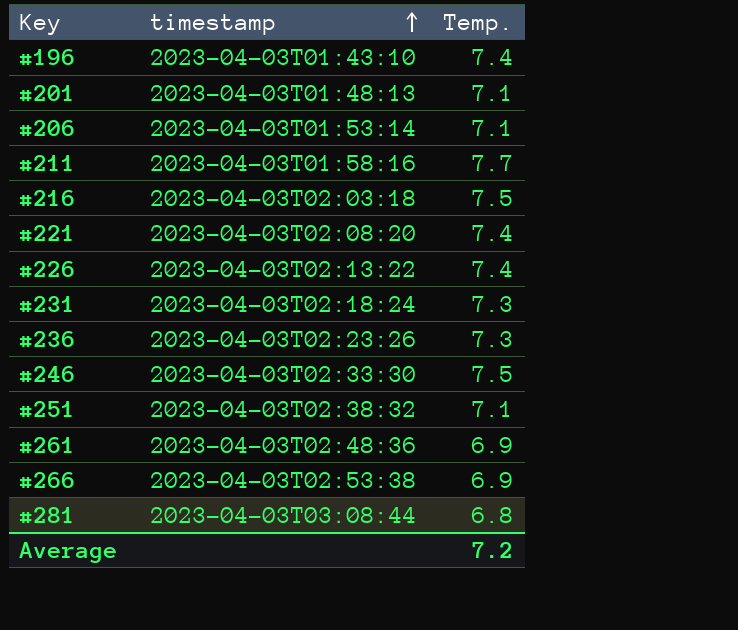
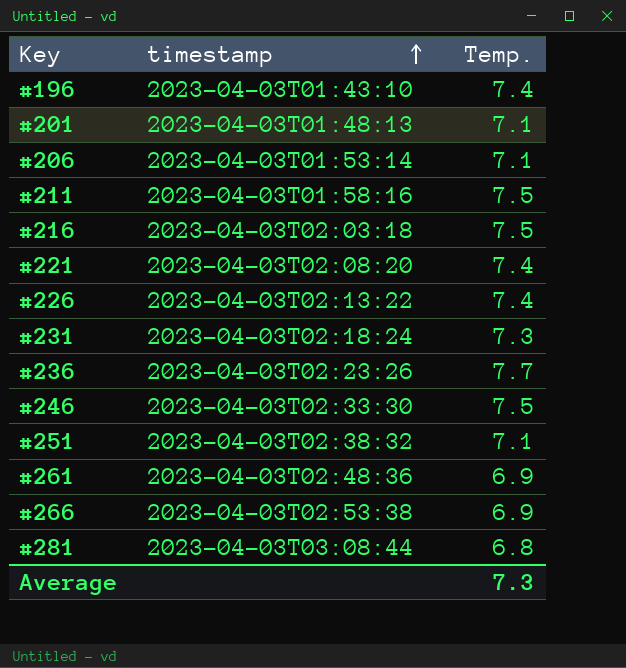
#211 | Temp.: 7.7 -> 7.5
#236 | Temp.: 7.3 -> 7.7
Average | Temp.: 7.2 -> 7.3

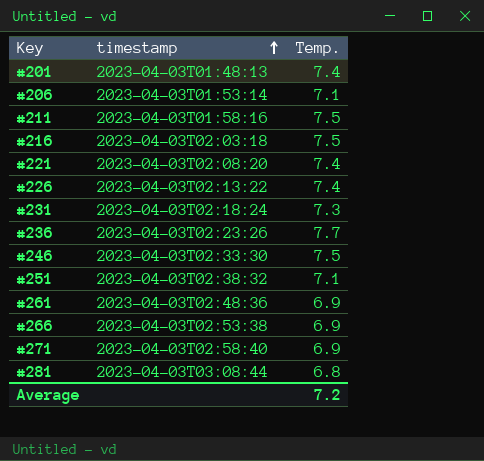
row #196: 2023-04-03T01:43:10 | 7.4 -> none
#201 | Temp.: 7.1 -> 7.4
row #271: none -> 2023-04-03T02:58:40 | 6.9
Average | Temp.: 7.3 -> 7.2

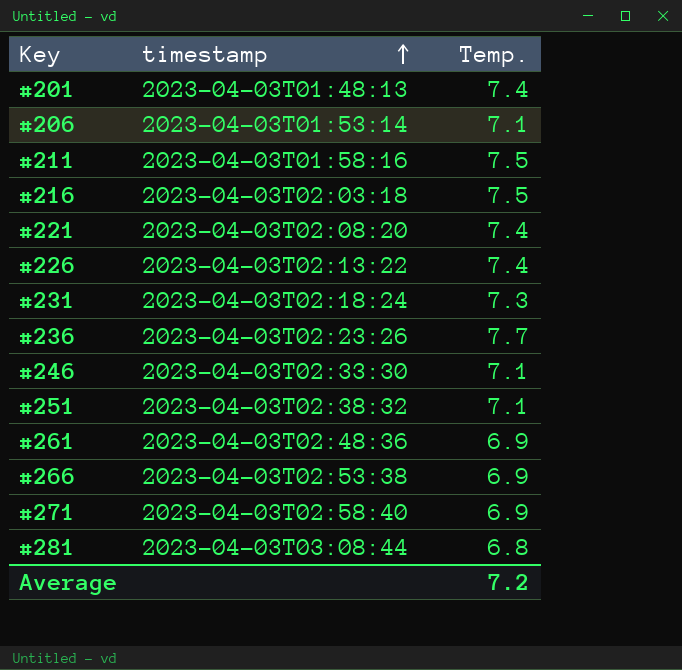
#246 | Temp.: 7.5 -> 7.1

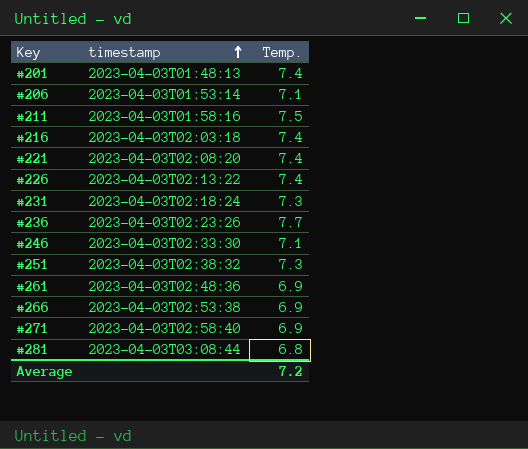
#216 | Temp.: 7.5 -> 7.4
#251 | Temp.: 7.1 -> 7.3

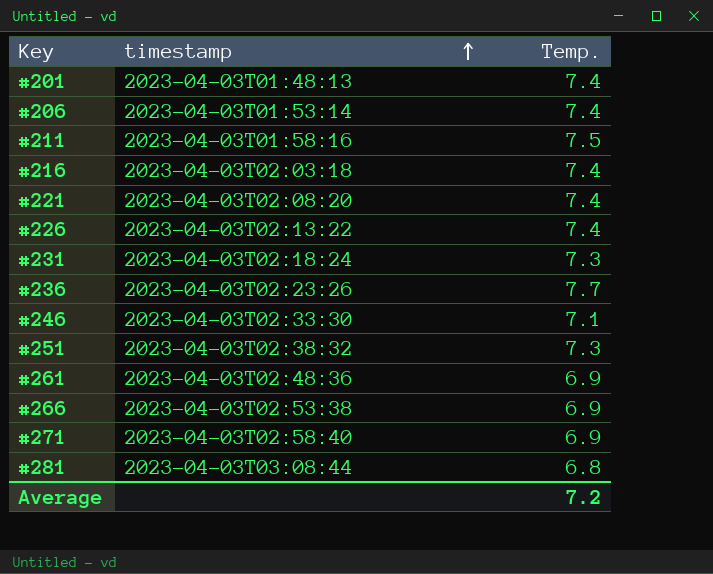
#206 | Temp.: 7.1 -> 7.4

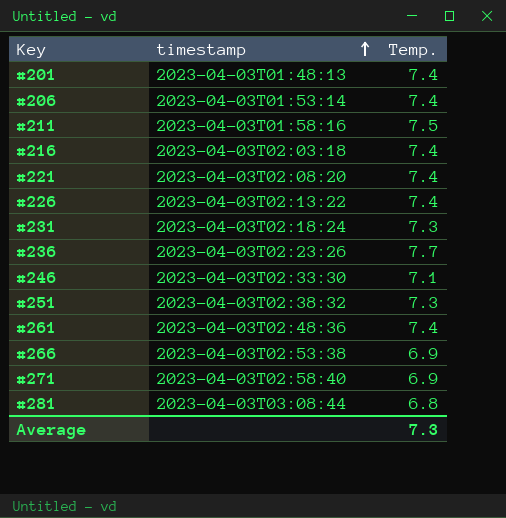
#261 | Temp.: 6.9 -> 7.4
Average | Temp.: 7.2 -> 7.3

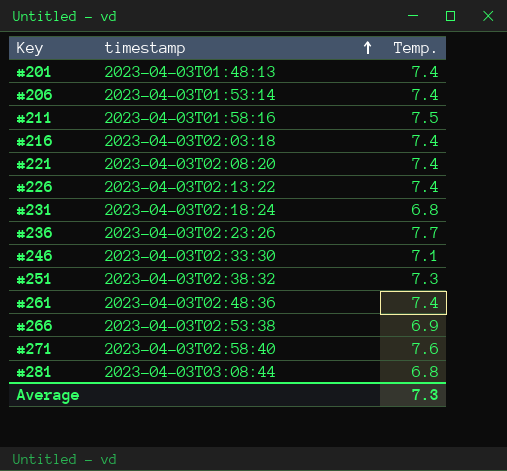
#231 | Temp.: 7.3 -> 6.8
#271 | Temp.: 6.9 -> 7.6

